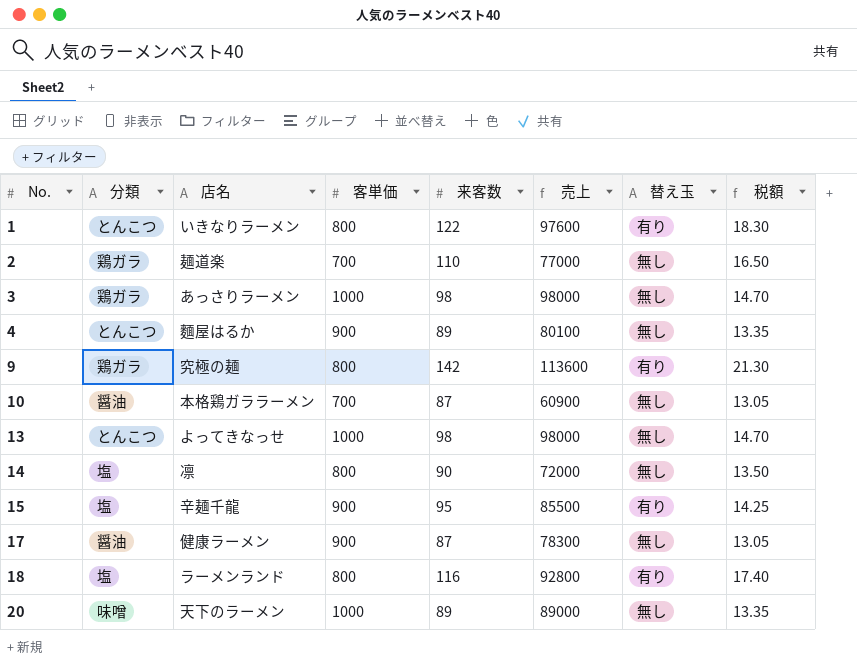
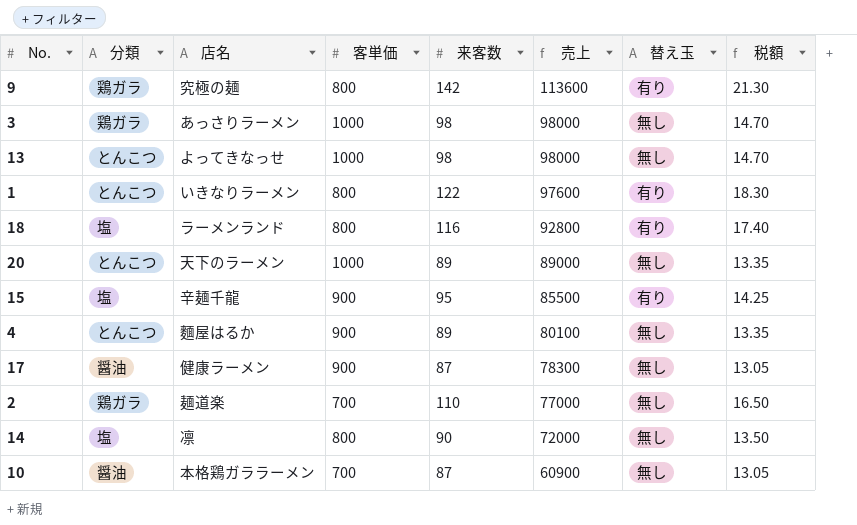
row order: No. ascending -> 売上 descending
20 | 分類: 味噌 -> とんこつ

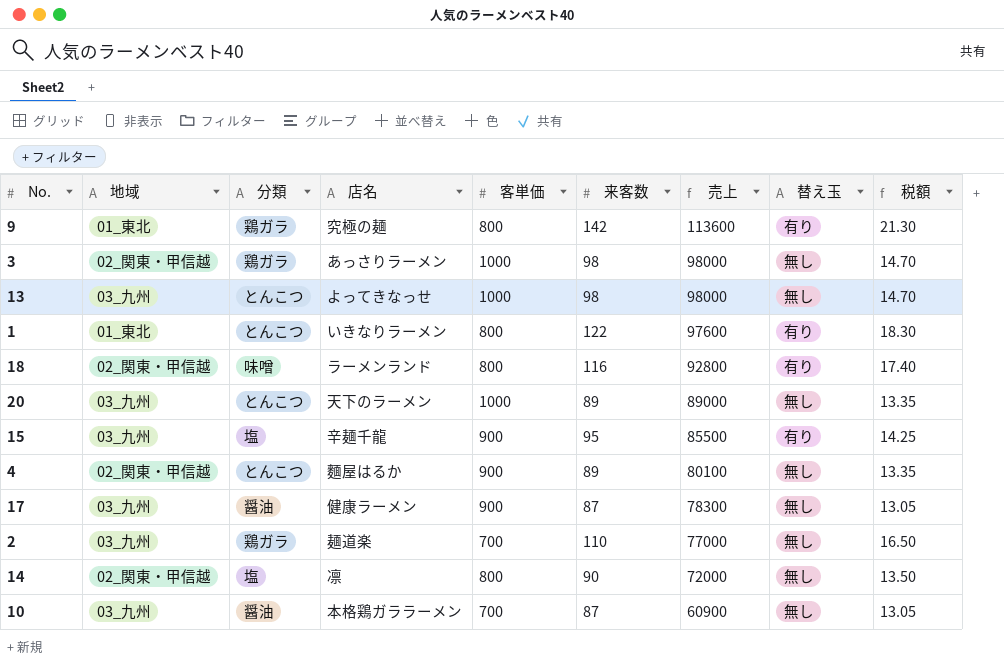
column 地域 | position: none -> 2
18 | 分類: 塩 -> 味噌

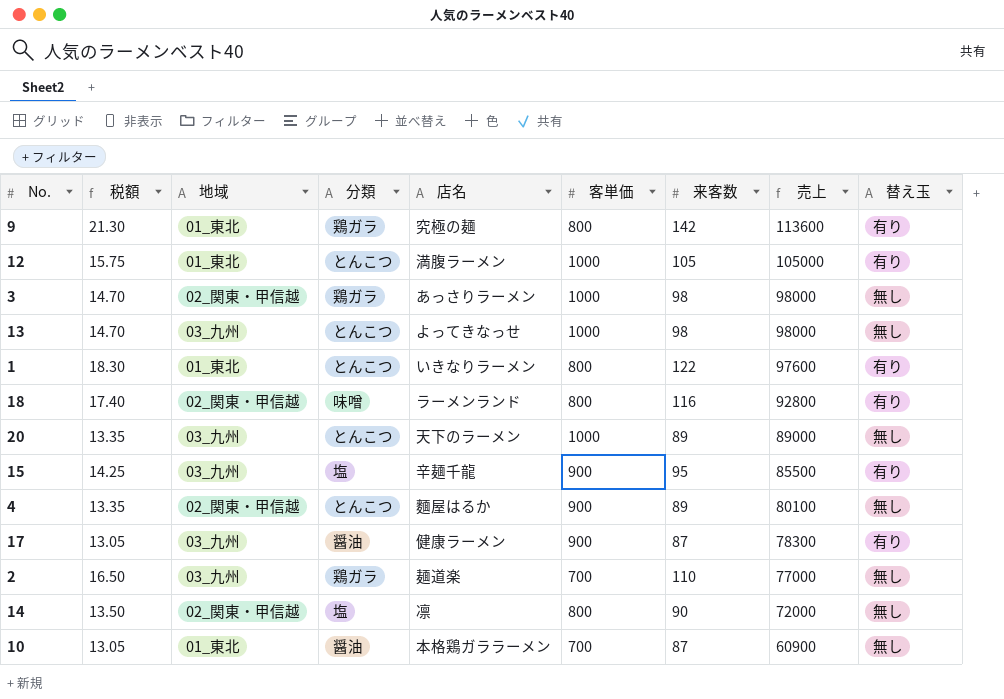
column 税額 | position: 9 -> 2
row 12: none -> 15.75 | 01_東北 | とんこつ | 満腹ラーメン | 1000 | 105 | 105000 | 有り
17 | 替え玉: 無し -> 有り
10 | 地域: 03_九州 -> 01_東北

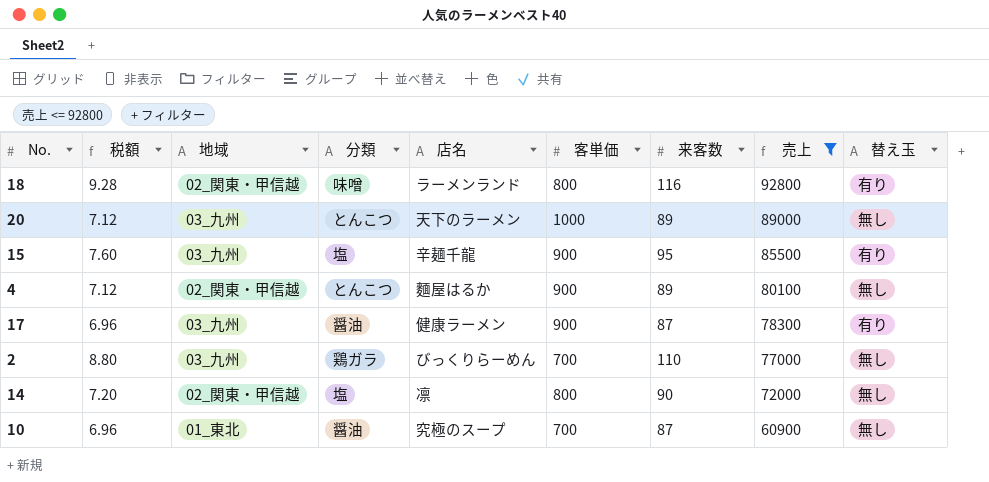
filter: none -> 売上 <= 92800
column 税額 | formula: [来客数] * 0.15 -> [来客数] * 0.08
2 | 店名: 麺道楽 -> びっくりらーめん
10 | 店名: 本格鶏ガララーメン -> 究極のスープ

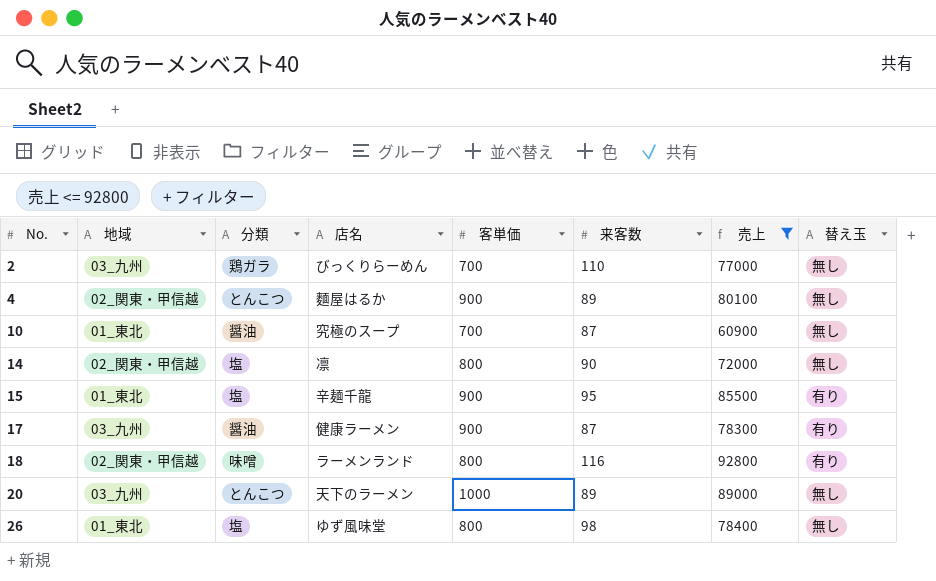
row order: 売上 descending -> No. ascending
column 税額 | formula: [来客数] * 0.08 -> none
15 | 地域: 03_九州 -> 01_東北
row 26: none -> 01_東北 | 塩 | ゆず風味堂 | 800 | 98 | 78400 | 無し

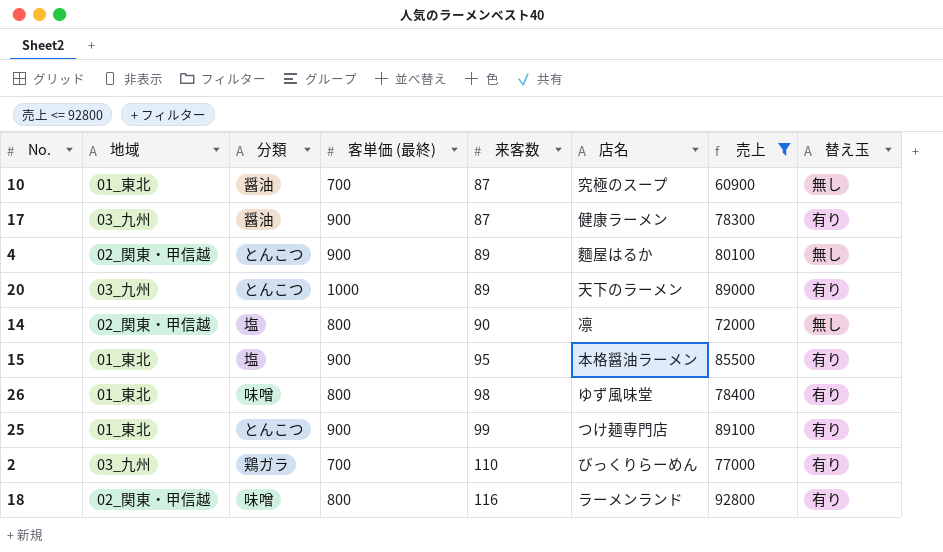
row order: No. ascending -> 来客数 ascending
column name: 客単価 -> 客単価 (最終)
column 店名 | position: 4 -> 6
20 | 替え玉: 無し -> 有り
15 | 店名: 辛麺千龍 -> 本格醤油ラーメン
26 | 分類: 塩 -> 味噌
26 | 替え玉: 無し -> 有り
row 25: none -> 01_東北 | とんこつ | 900 | 99 | つけ麺専門店 | 89100 | 有り
2 | 替え玉: 無し -> 有り

